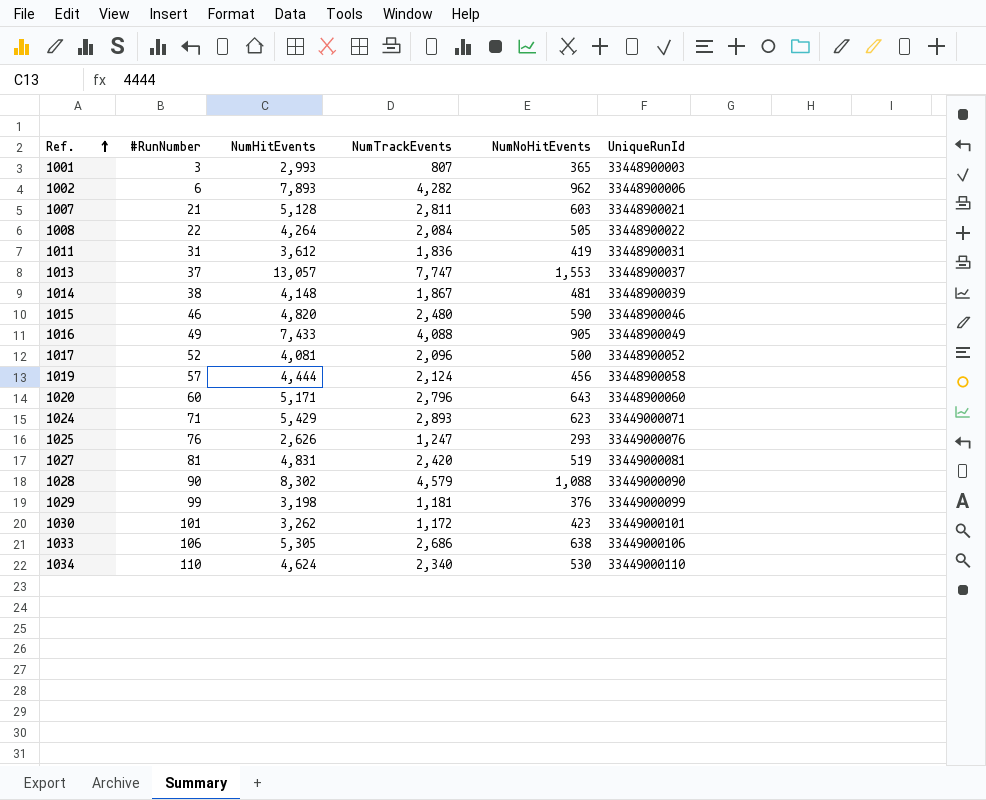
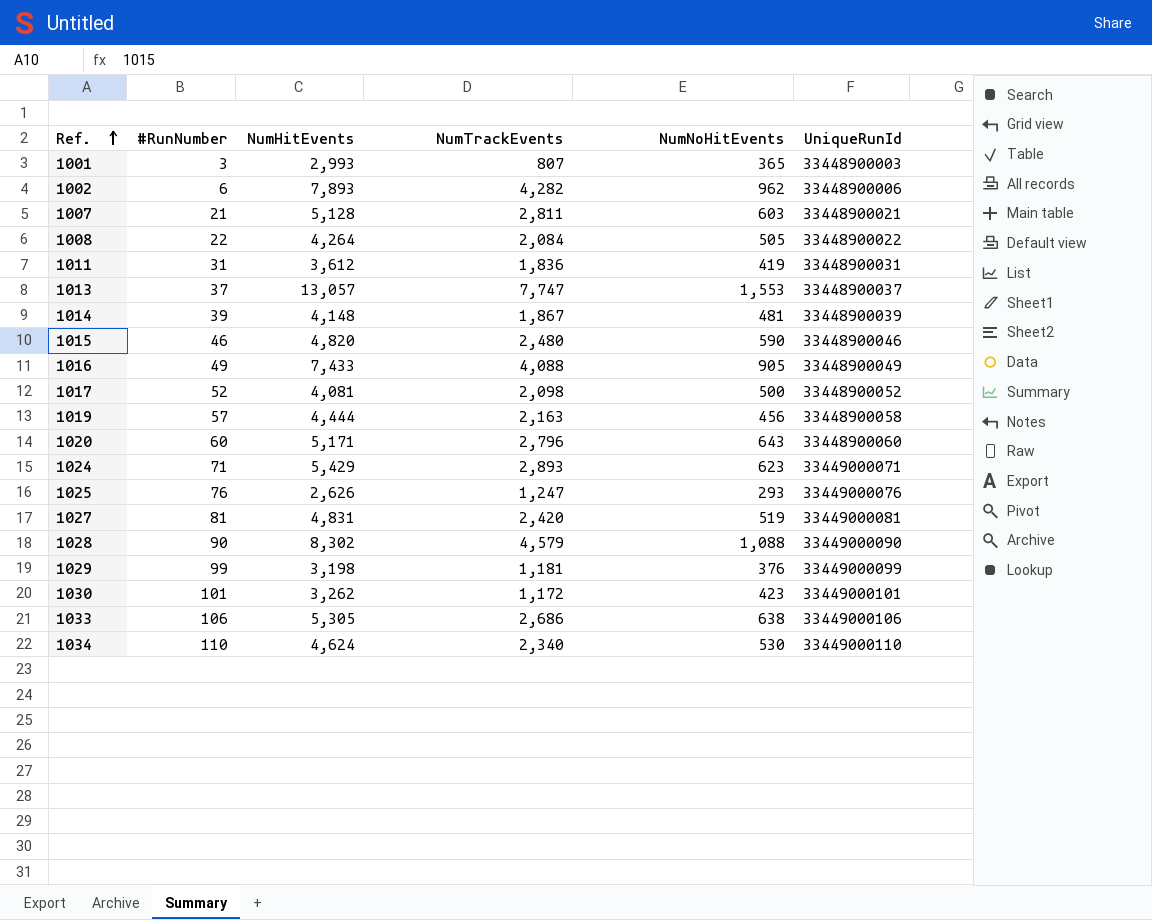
1014 | #RunNumber: 38 -> 39
1017 | NumTrackEvents: 2,096 -> 2,098
1019 | NumTrackEvents: 2,124 -> 2,163

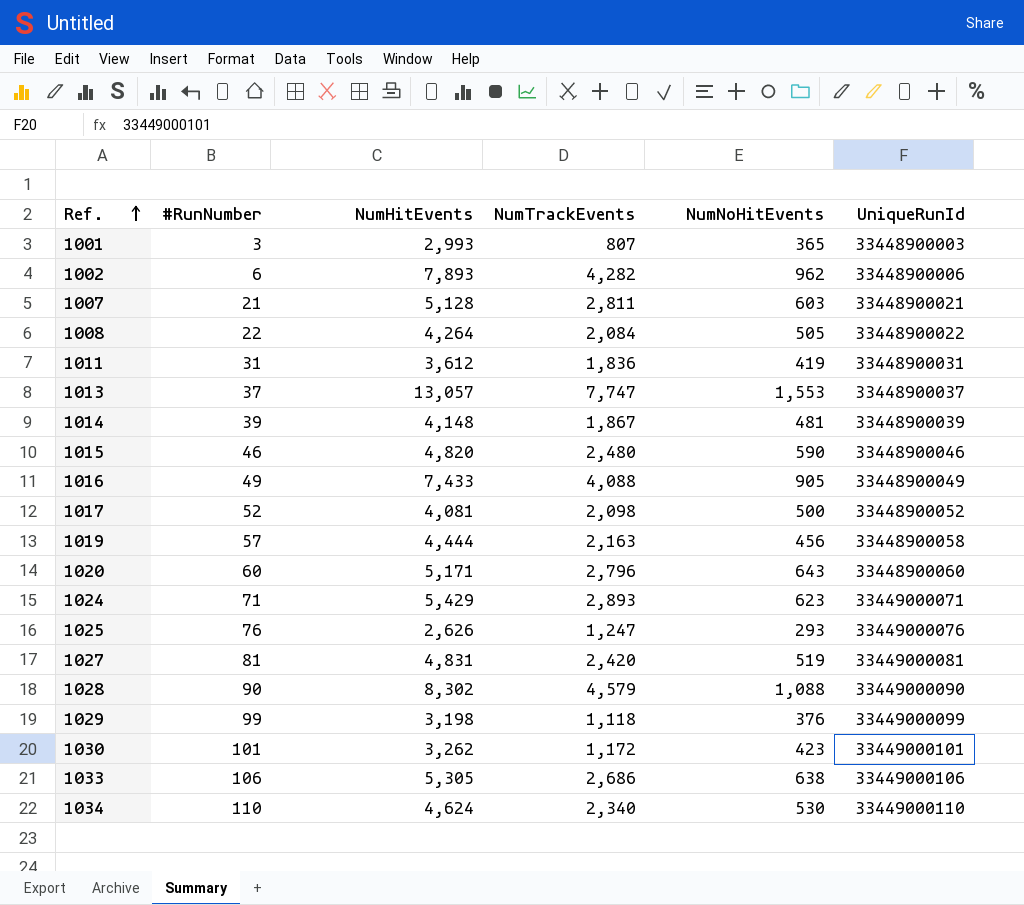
1029 | NumTrackEvents: 1,181 -> 1,118

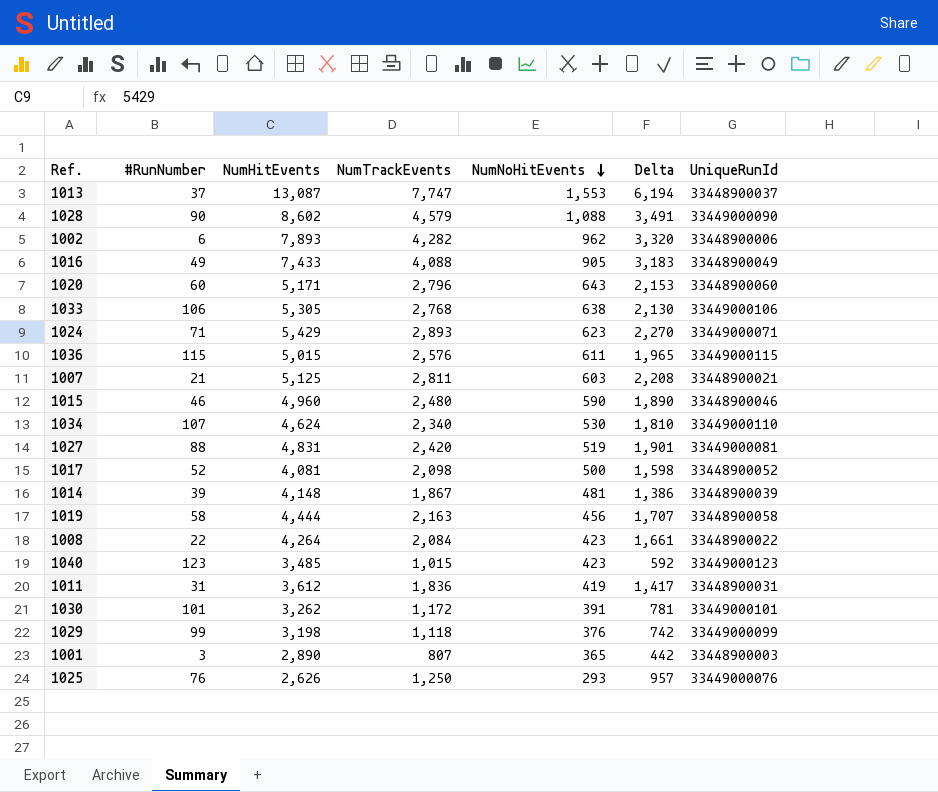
row order: Ref. ascending -> NumNoHitEvents descending
column Delta | formula: none -> [NumTrackEvents] - [NumNoHitEvents]
1013 | NumHitEvents: 13,057 -> 13,087
1028 | NumHitEvents: 8,302 -> 8,602
1033 | NumTrackEvents: 2,686 -> 2,768
row 1036: none -> 115 | 5,015 | 2,576 | 611 | 1,965 | 33449000115
1007 | NumHitEvents: 5,128 -> 5,125
1015 | NumHitEvents: 4,820 -> 4,960
1034 | #RunNumber: 110 -> 107
1027 | #RunNumber: 81 -> 88
1019 | #RunNumber: 57 -> 58
1008 | NumNoHitEvents: 505 -> 423
row 1040: none -> 123 | 3,485 | 1,015 | 423 | 592 | 33449000123
1030 | NumNoHitEvents: 423 -> 391
1001 | NumHitEvents: 2,993 -> 2,890
1025 | NumTrackEvents: 1,247 -> 1,250

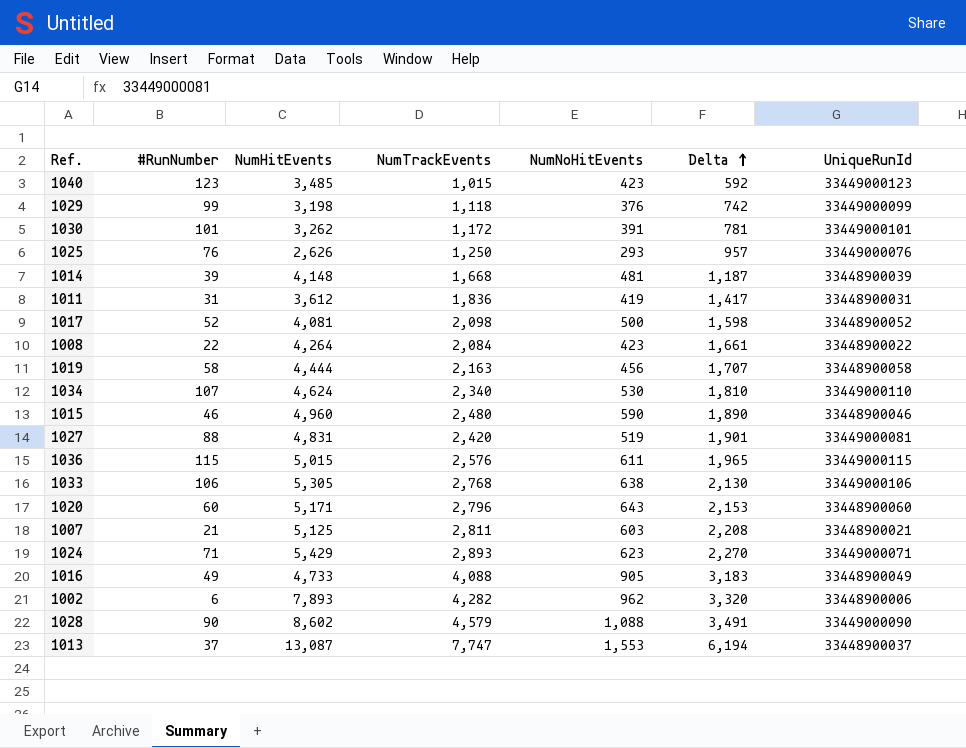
row order: NumNoHitEvents descending -> Delta ascending
row 1001: 3 | 2,890 | 807 | 365 | 442 | 33448900003 -> none
1014 | NumTrackEvents: 1,867 -> 1,668
1014 | Delta: 1,386 -> 1,187
1016 | NumHitEvents: 7,433 -> 4,733

